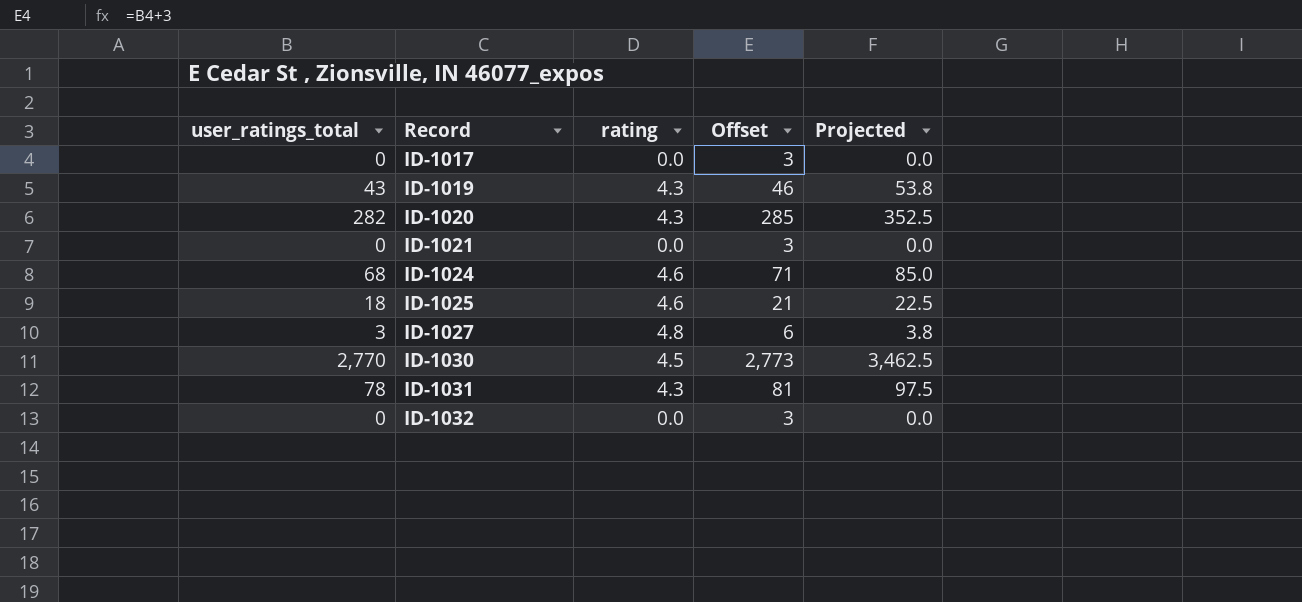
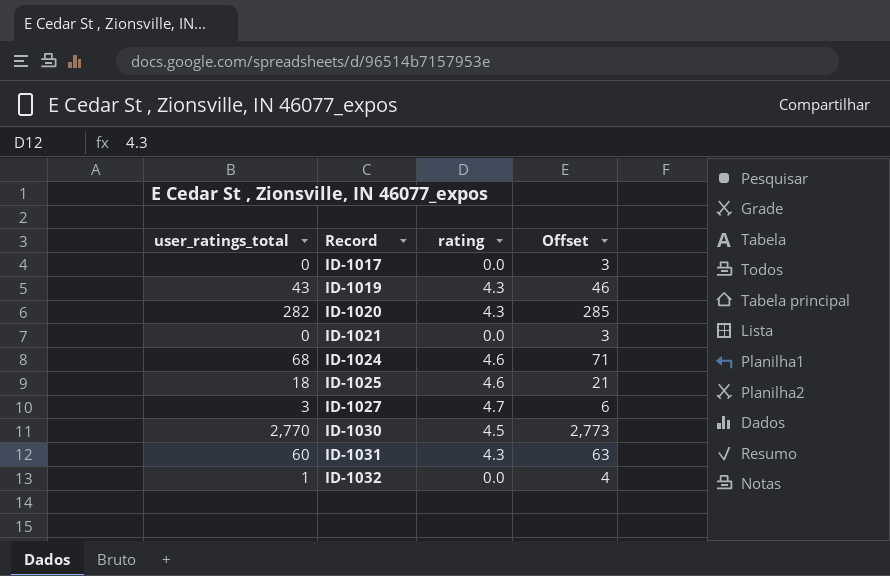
column Projected | formula: [user_ratings_total] * 1.25 -> none
ID-1027 | rating: 4.8 -> 4.7
ID-1031 | user_ratings_total: 78 -> 60
ID-1031 | Offset: 81 -> 63
ID-1032 | user_ratings_total: 0 -> 1
ID-1032 | Offset: 3 -> 4

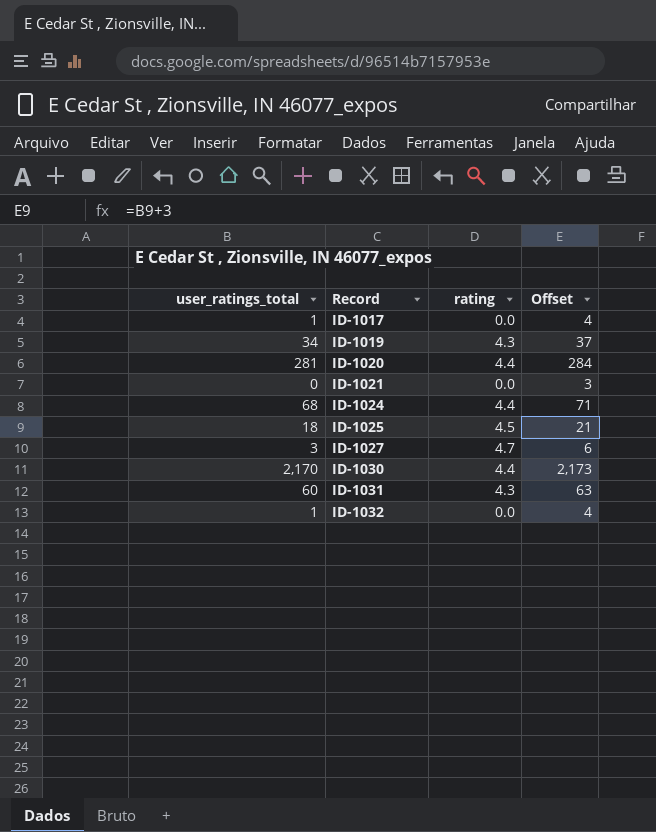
ID-1017 | user_ratings_total: 0 -> 1
ID-1017 | Offset: 3 -> 4
ID-1019 | user_ratings_total: 43 -> 34
ID-1019 | Offset: 46 -> 37
ID-1020 | user_ratings_total: 282 -> 281
ID-1020 | rating: 4.3 -> 4.4
ID-1020 | Offset: 285 -> 284
ID-1024 | rating: 4.6 -> 4.4
ID-1025 | rating: 4.6 -> 4.5
ID-1030 | user_ratings_total: 2,770 -> 2,170
ID-1030 | rating: 4.5 -> 4.4
ID-1030 | Offset: 2,773 -> 2,173

